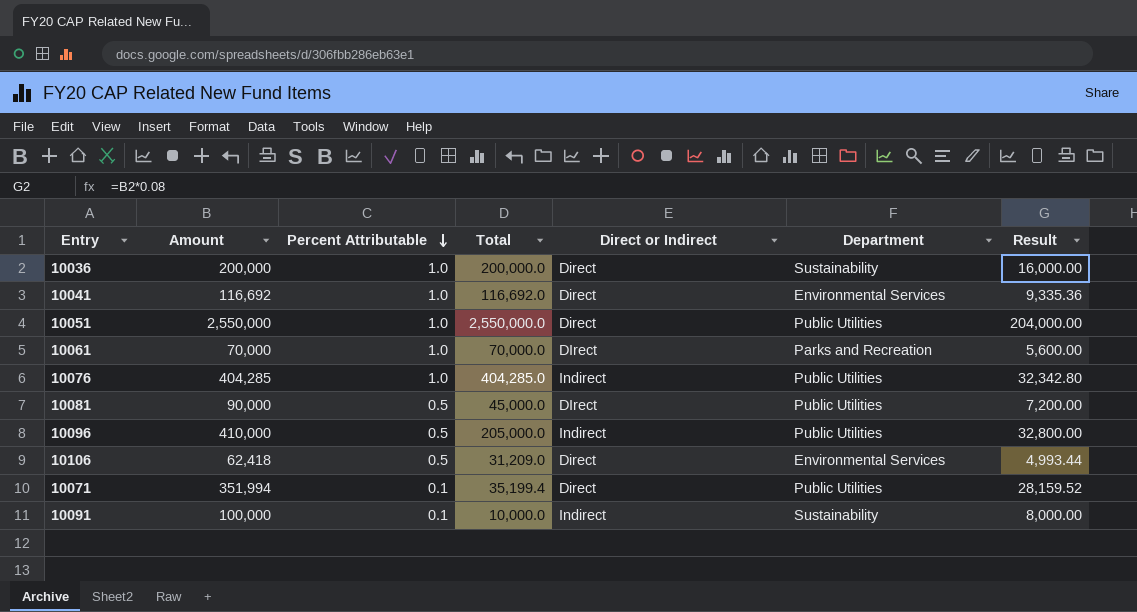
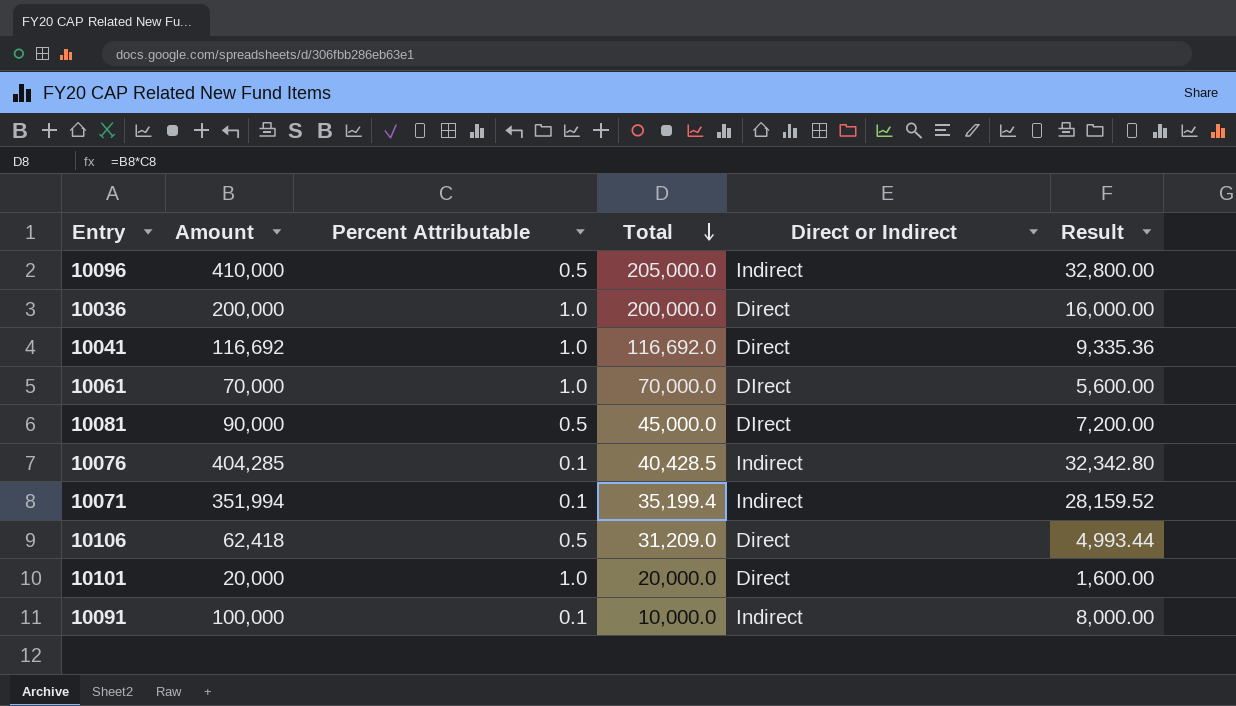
row order: Percent Attributable descending -> Total descending
column Department | position: 6 -> none
row 10051: 2,550,000 | 1.0 | 2,550,000.0 | Direct | Public Utilities | 204,000.00 -> none
10076 | Percent Attributable: 1.0 -> 0.1
10076 | Total: 404,285.0 -> 40,428.5
10071 | Direct or Indirect: Direct -> Indirect
row 10101: none -> 20,000 | 1.0 | 20,000.0 | Direct | 1,600.00

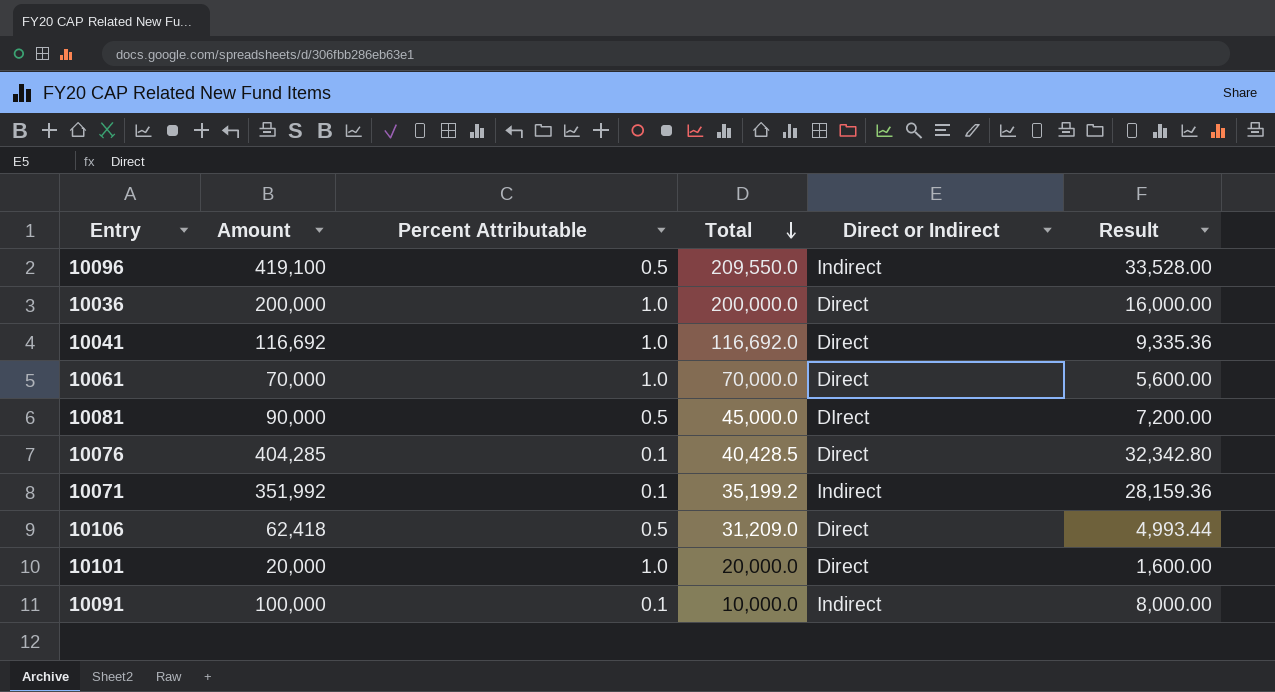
10096 | Amount: 410,000 -> 419,100
10096 | Total: 205,000.0 -> 209,550.0
10096 | Result: 32,800.00 -> 33,528.00
10061 | Direct or Indirect: DIrect -> Direct
10076 | Direct or Indirect: Indirect -> Direct
10071 | Amount: 351,994 -> 351,992
10071 | Total: 35,199.4 -> 35,199.2
10071 | Result: 28,159.52 -> 28,159.36

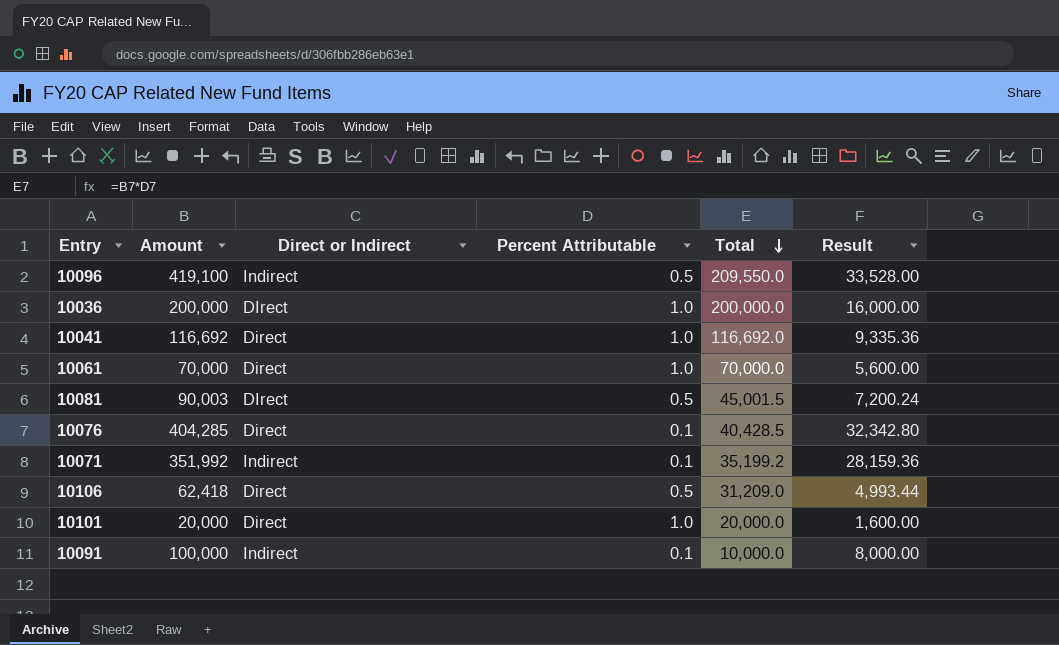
column Direct or Indirect | position: 5 -> 3
10036 | Direct or Indirect: Direct -> DIrect
10081 | Amount: 90,000 -> 90,003
10081 | Total: 45,000.0 -> 45,001.5
10081 | Result: 7,200.00 -> 7,200.24

